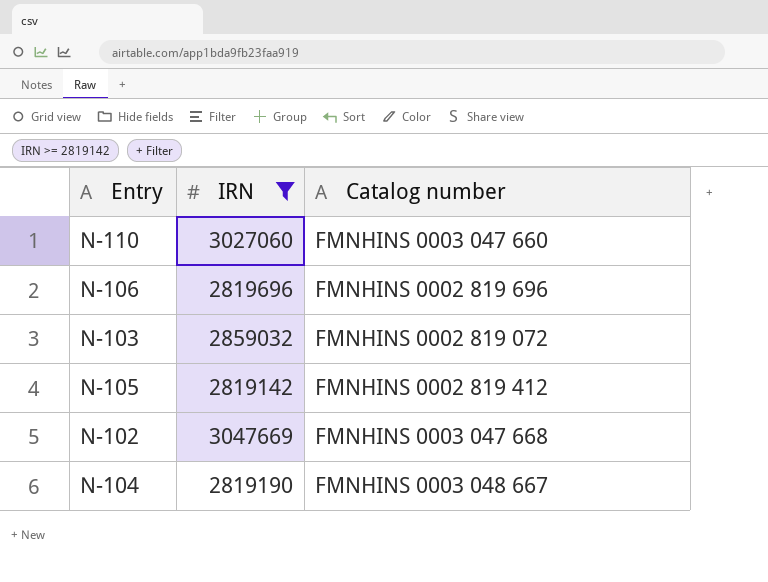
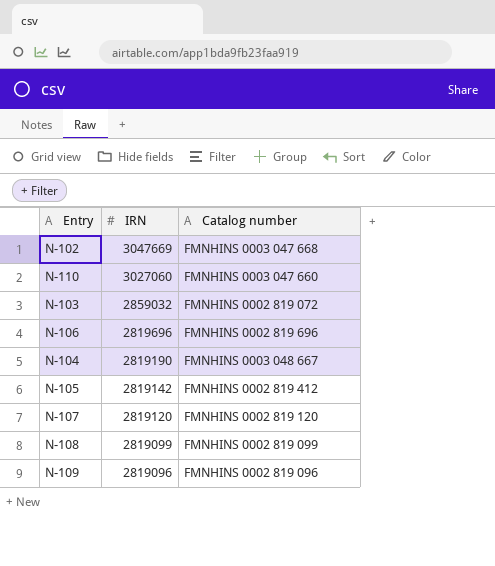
filter: IRN >= 2819142 -> none
row order: none -> IRN descending

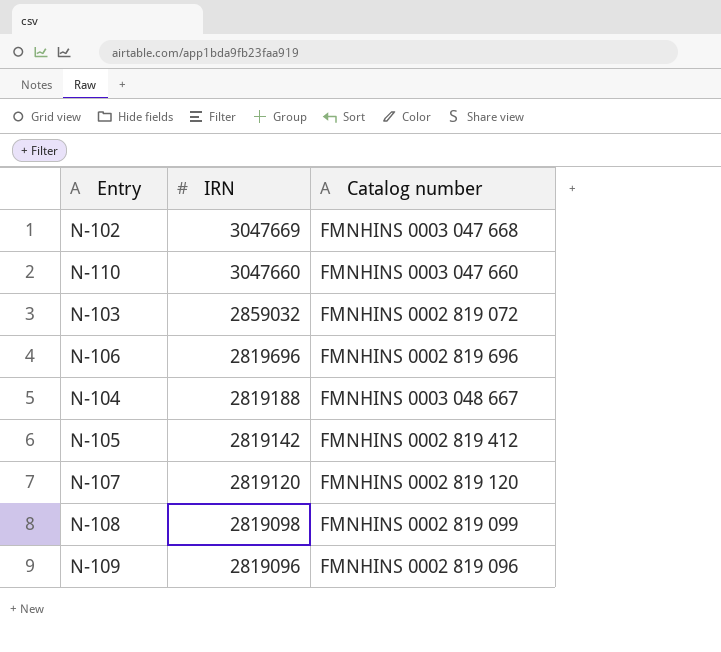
N-110 | IRN: 3027060 -> 3047660
N-104 | IRN: 2819190 -> 2819188
N-108 | IRN: 2819099 -> 2819098

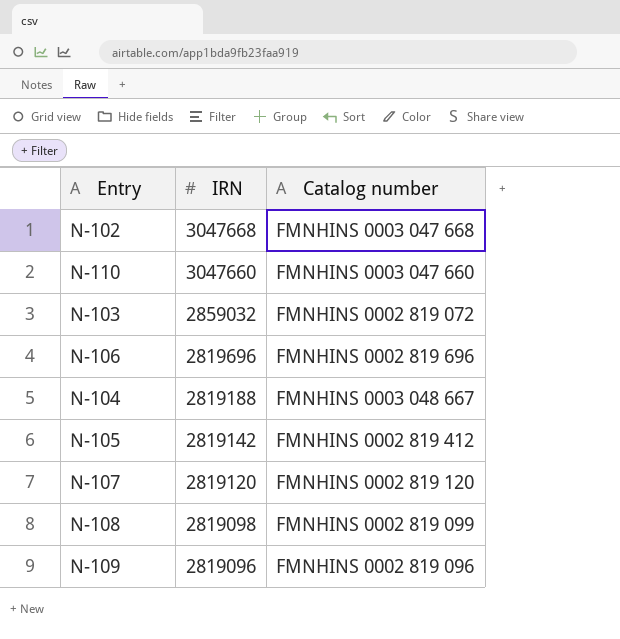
N-102 | IRN: 3047669 -> 3047668

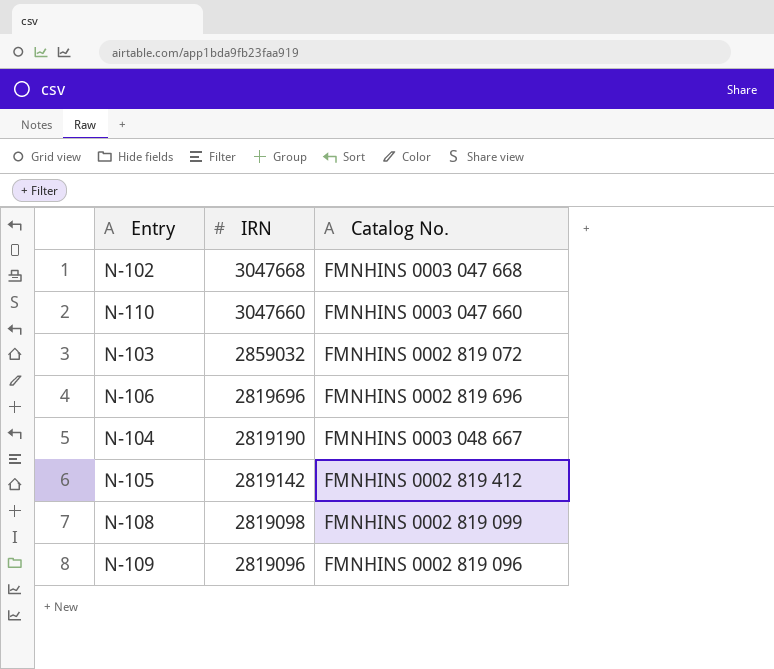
column name: Catalog number -> Catalog No.
row N-107: 2819120 | FMNHINS 0002 819 120 -> none
N-104 | IRN: 2819188 -> 2819190

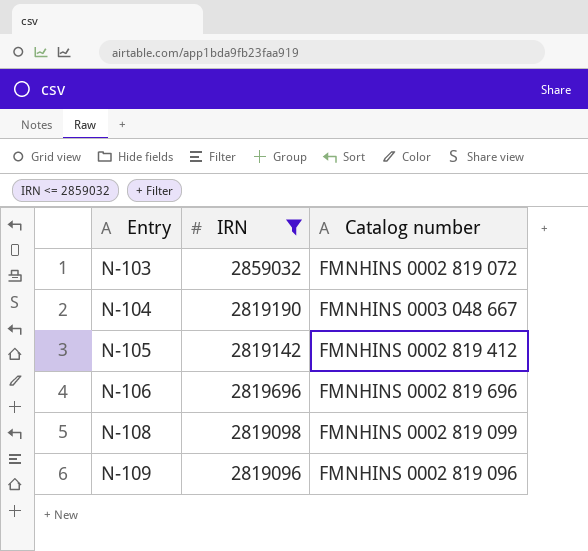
filter: none -> IRN <= 2859032
row order: IRN descending -> Entry ascending
column name: Catalog No. -> Catalog number

